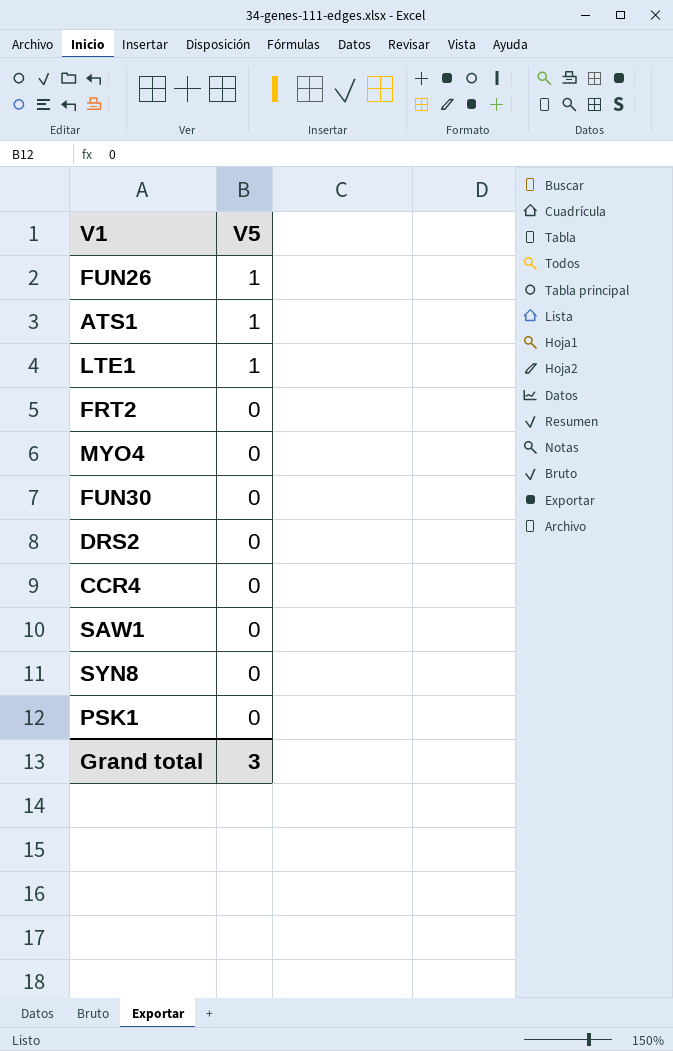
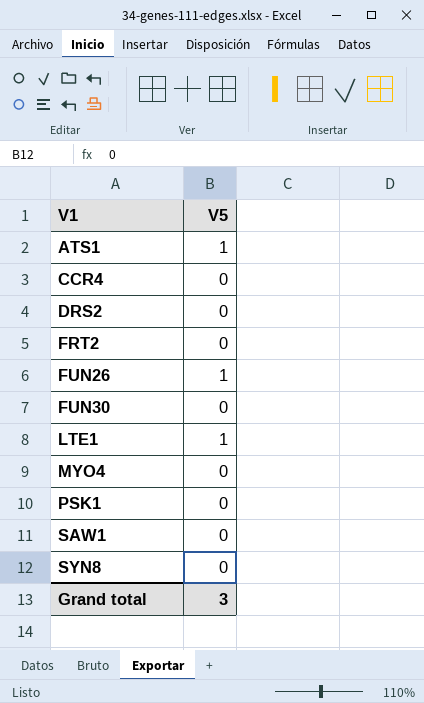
row order: V5 descending -> V1 ascending

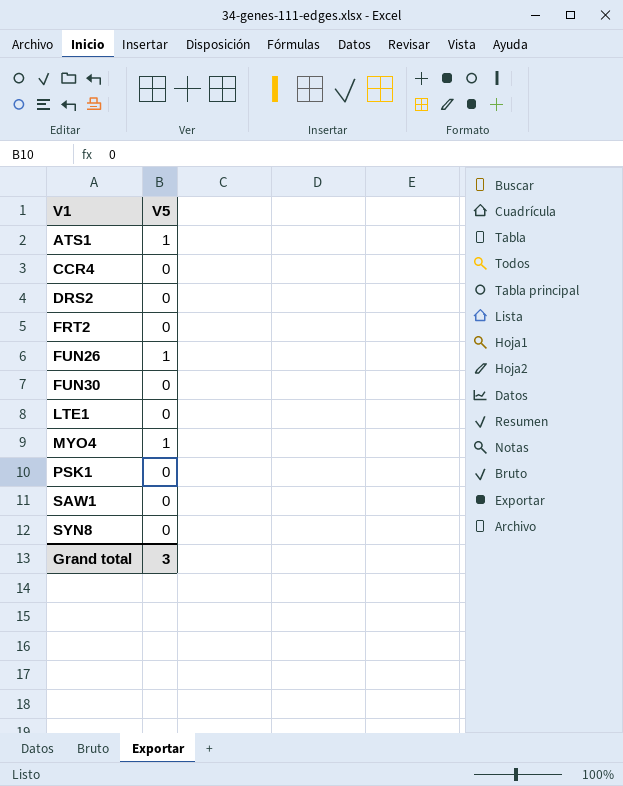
LTE1 | V5: 1 -> 0
MYO4 | V5: 0 -> 1

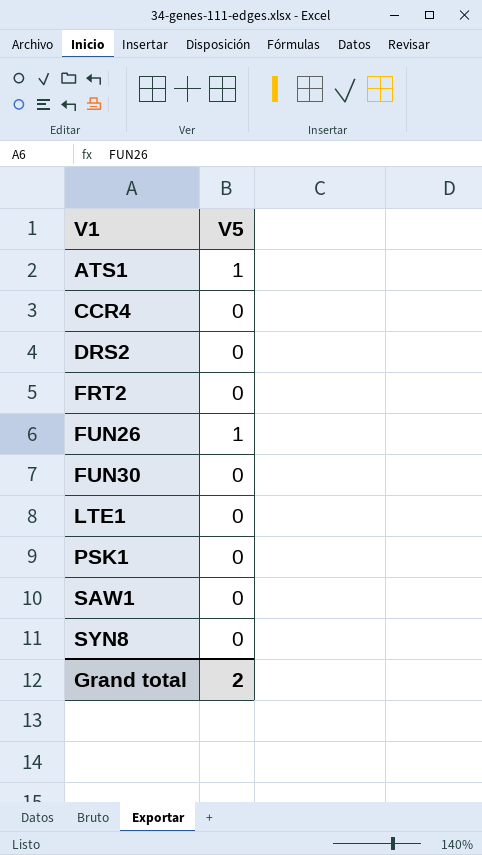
row MYO4: 1 -> none
Grand total | V5: 3 -> 2

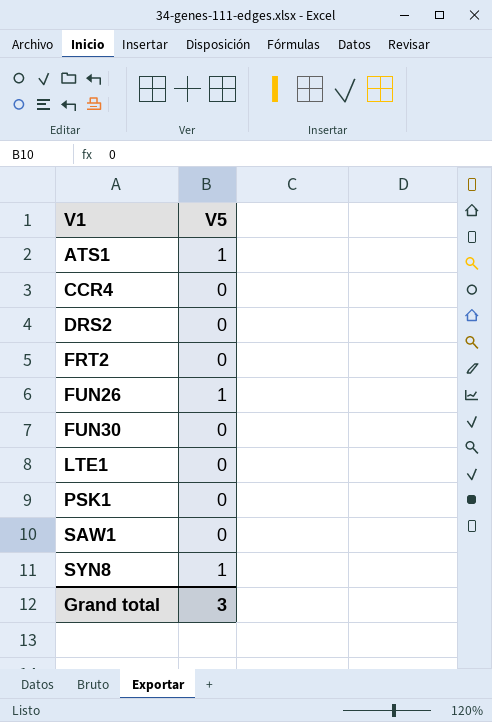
SYN8 | V5: 0 -> 1
Grand total | V5: 2 -> 3

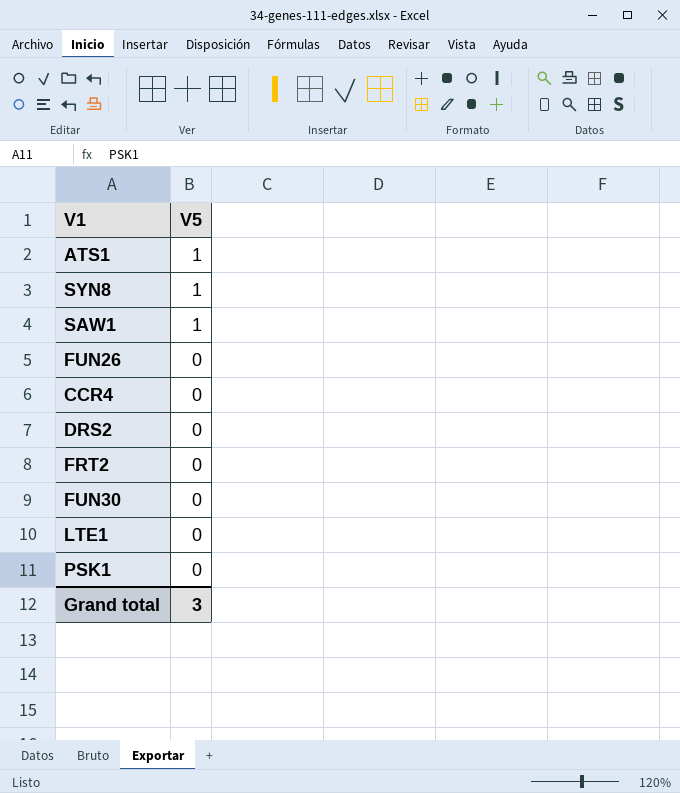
row order: V1 ascending -> V5 descending
SAW1 | V5: 0 -> 1
FUN26 | V5: 1 -> 0

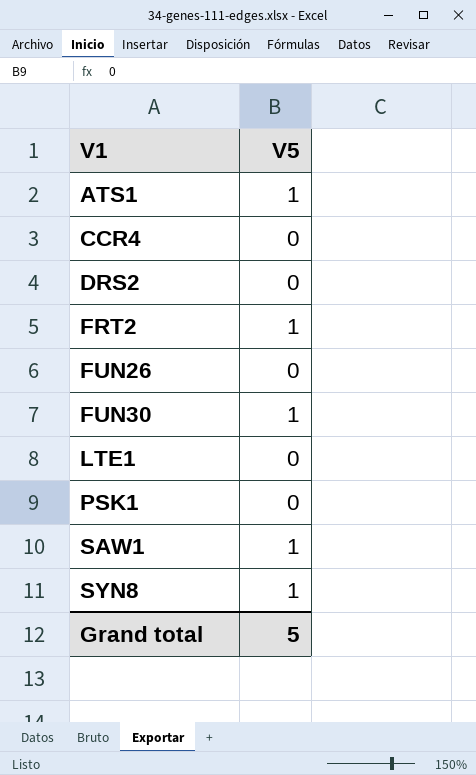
row order: V5 descending -> V1 ascending
FRT2 | V5: 0 -> 1
FUN30 | V5: 0 -> 1
Grand total | V5: 3 -> 5

